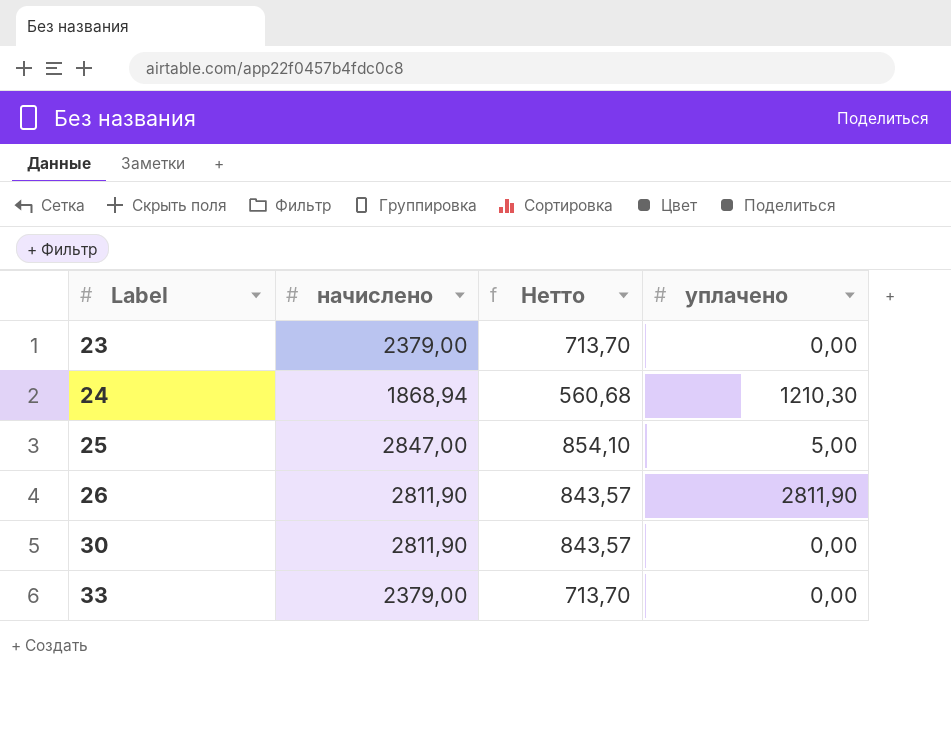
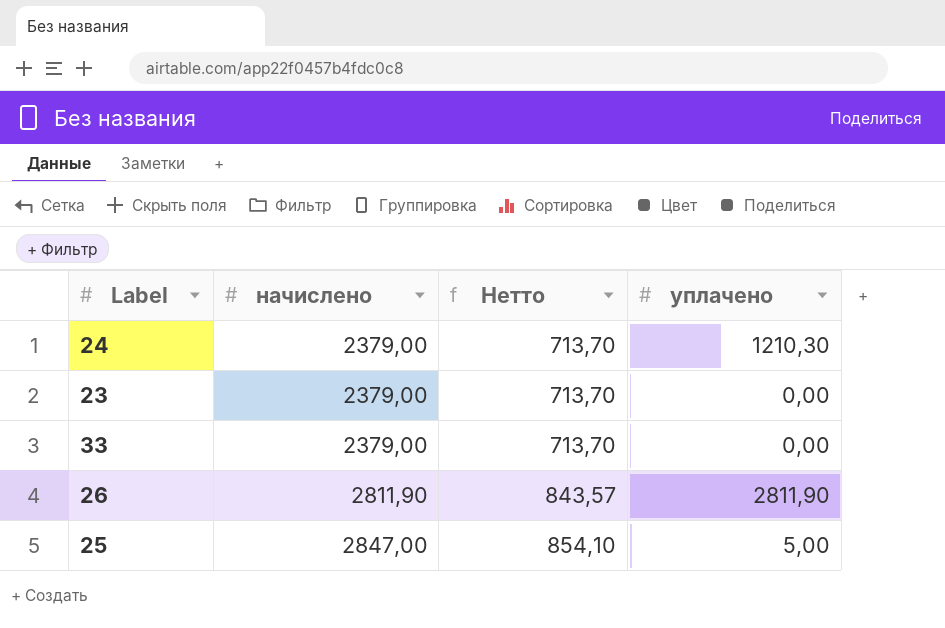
row order: Label ascending -> начислено ascending
row 30: 2811,90 | 843,57 | 0,00 -> none
24 | начислено: 1868,94 -> 2379,00
24 | Нетто: 560,68 -> 713,70

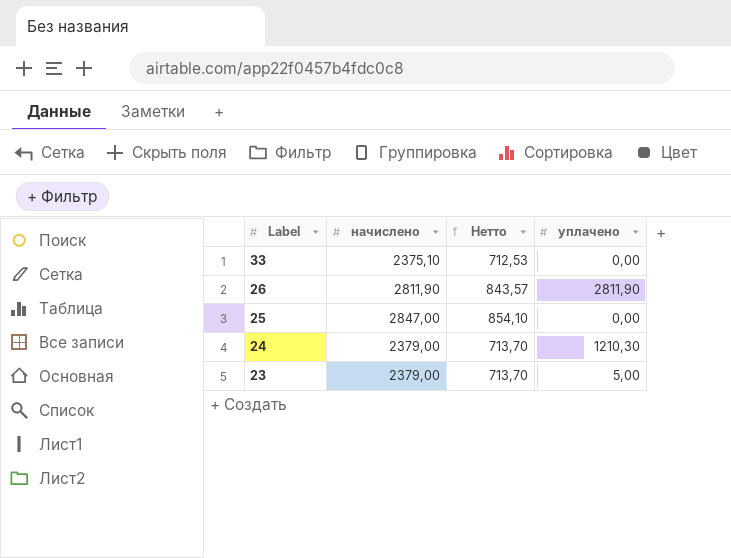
row order: начислено ascending -> Label descending
33 | начислено: 2379,00 -> 2375,10
33 | Нетто: 713,70 -> 712,53
25 | уплачено: 5,00 -> 0,00
23 | уплачено: 0,00 -> 5,00

